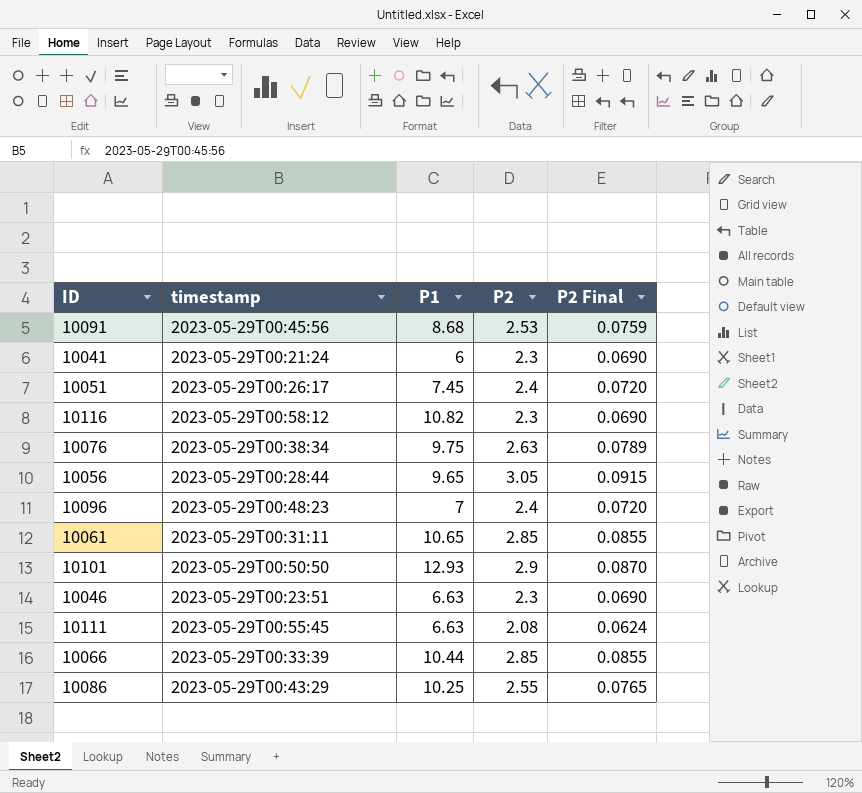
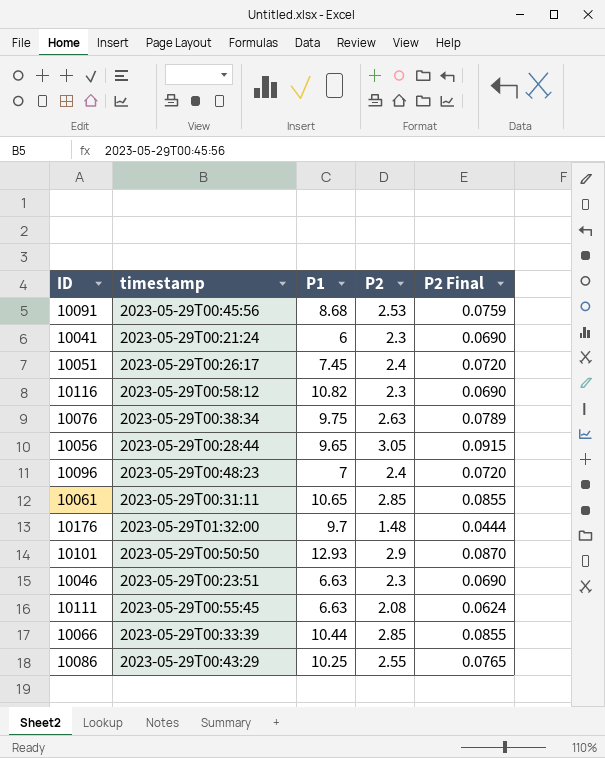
row 10176: none -> 2023-05-29T01:32:00 | 9.7 | 1.48 | 0.0444

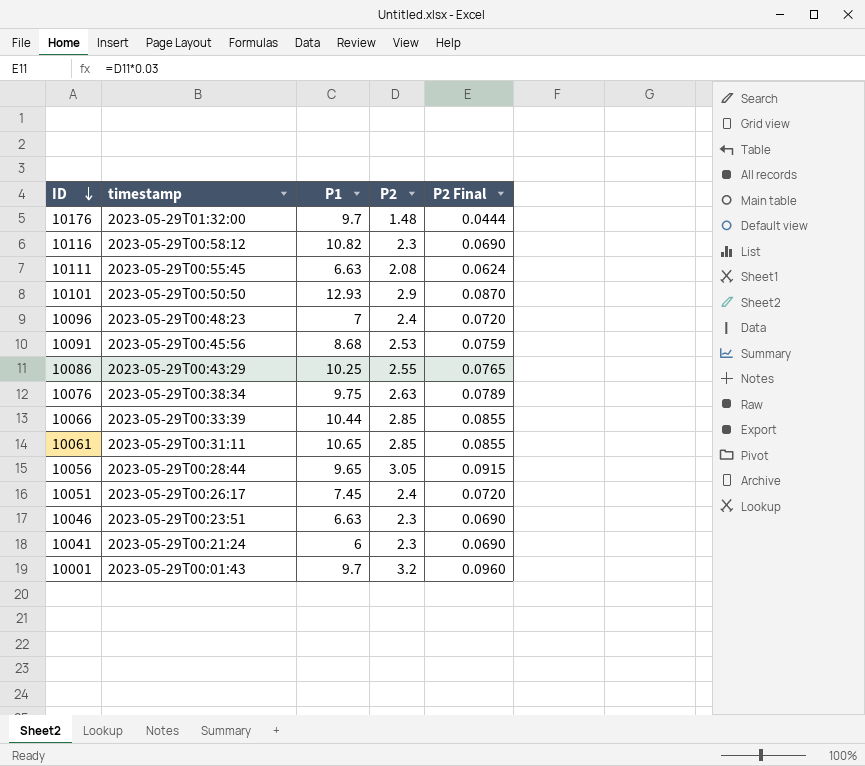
row order: none -> ID descending
row 10001: none -> 2023-05-29T00:01:43 | 9.7 | 3.2 | 0.0960

